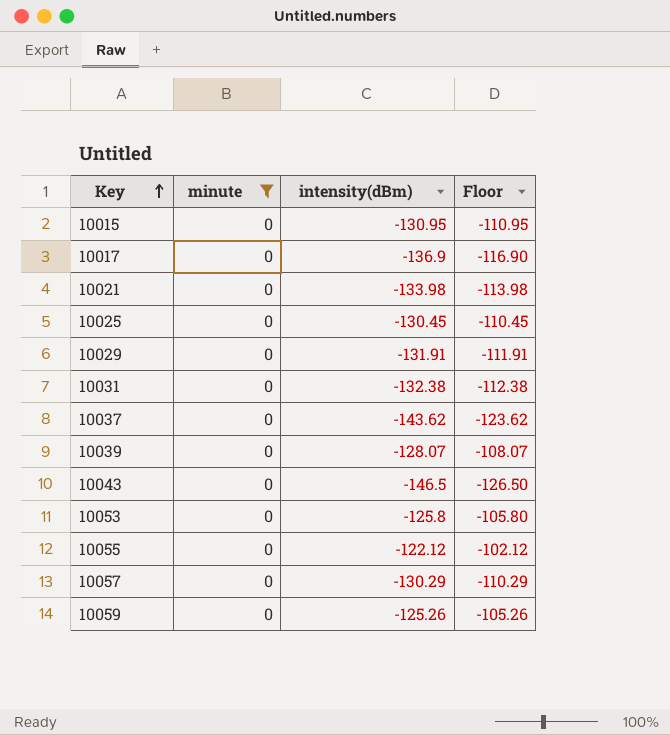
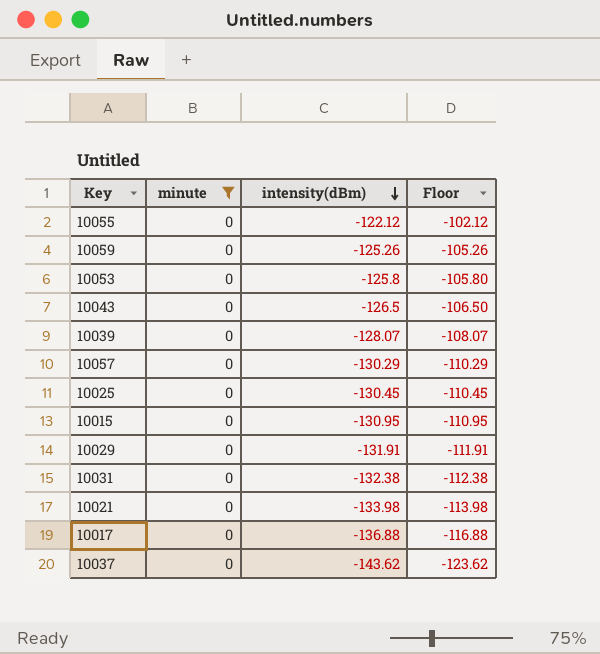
row order: Key ascending -> intensity(dBm) descending
10043 | intensity(dBm): -146.5 -> -126.5
10043 | Floor: -126.50 -> -106.50
10017 | intensity(dBm): -136.9 -> -136.88
10017 | Floor: -116.90 -> -116.88

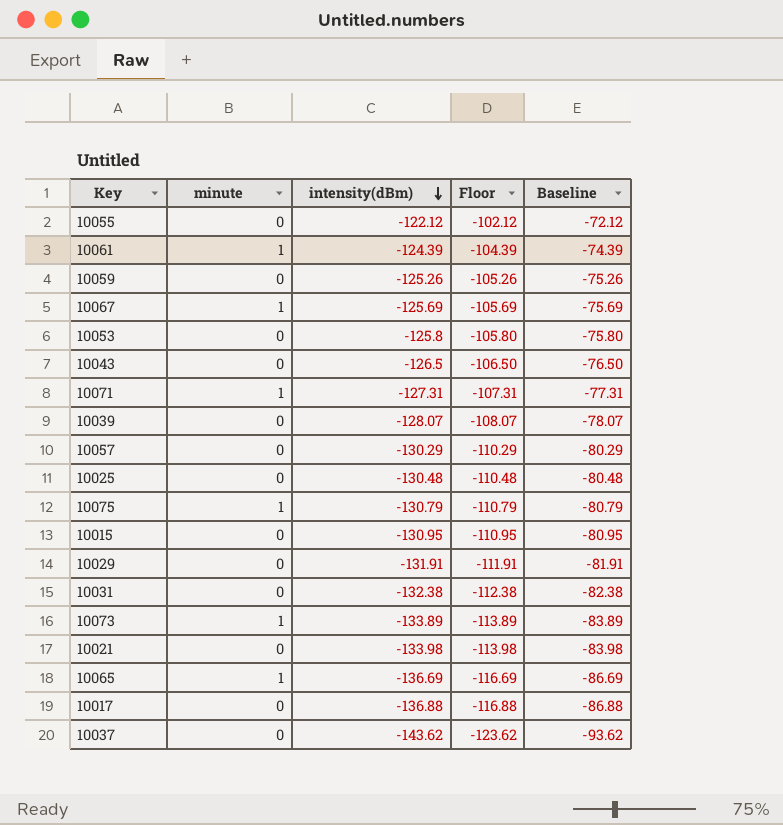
filter: minute = 0 -> none
column Baseline | formula: none -> [intensity(dBm)] + 50
10025 | intensity(dBm): -130.45 -> -130.48
10025 | Floor: -110.45 -> -110.48

